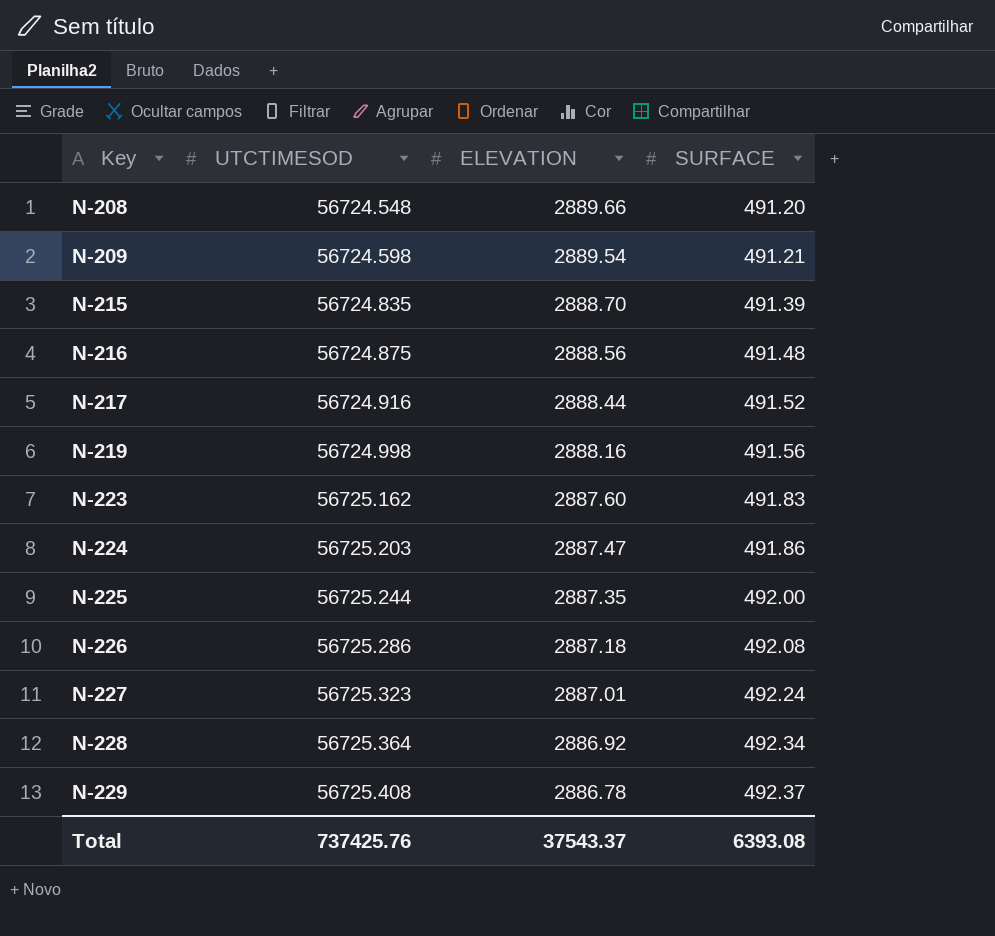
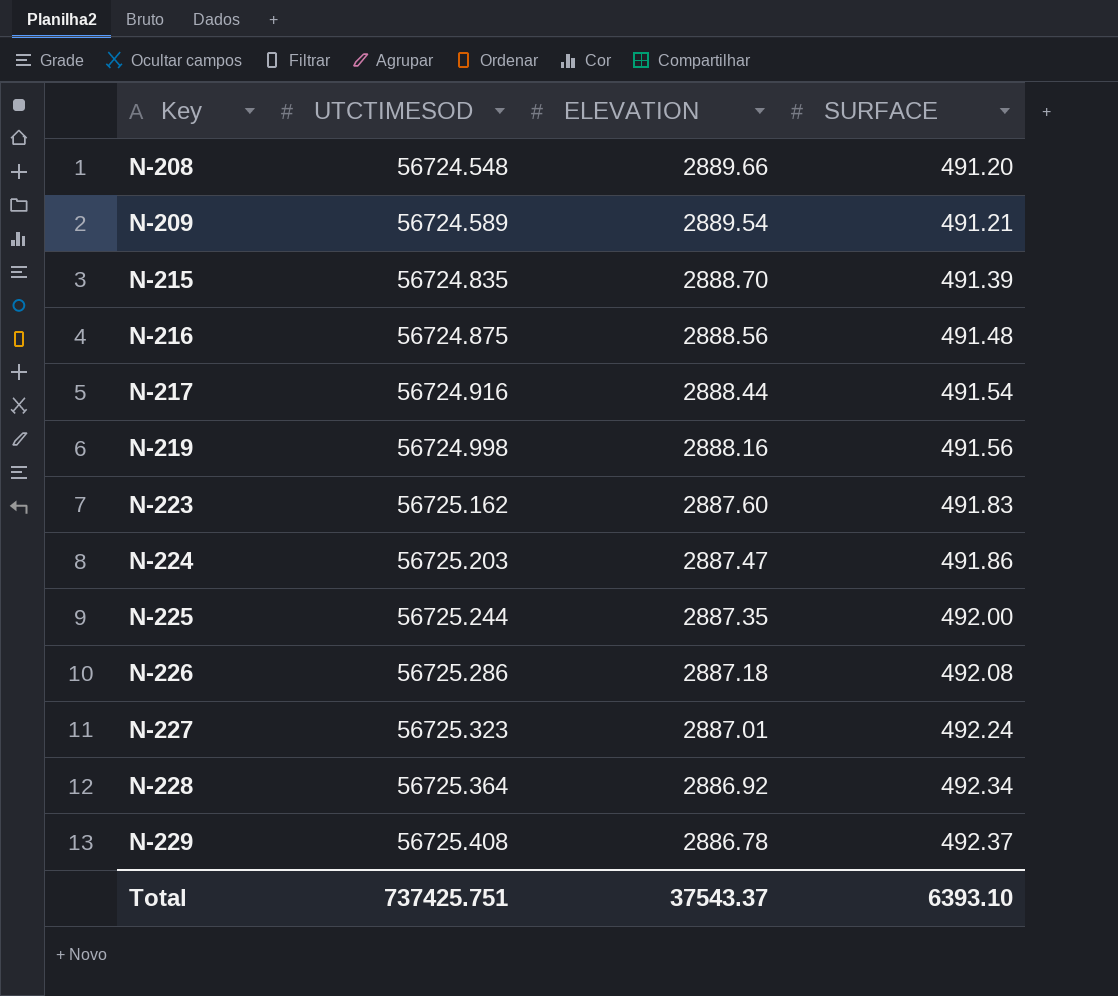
N-209 | UTCTIMESOD: 56724.598 -> 56724.589
N-217 | SURFACE: 491.52 -> 491.54
Total | UTCTIMESOD: 737425.76 -> 737425.751
Total | SURFACE: 6393.08 -> 6393.10

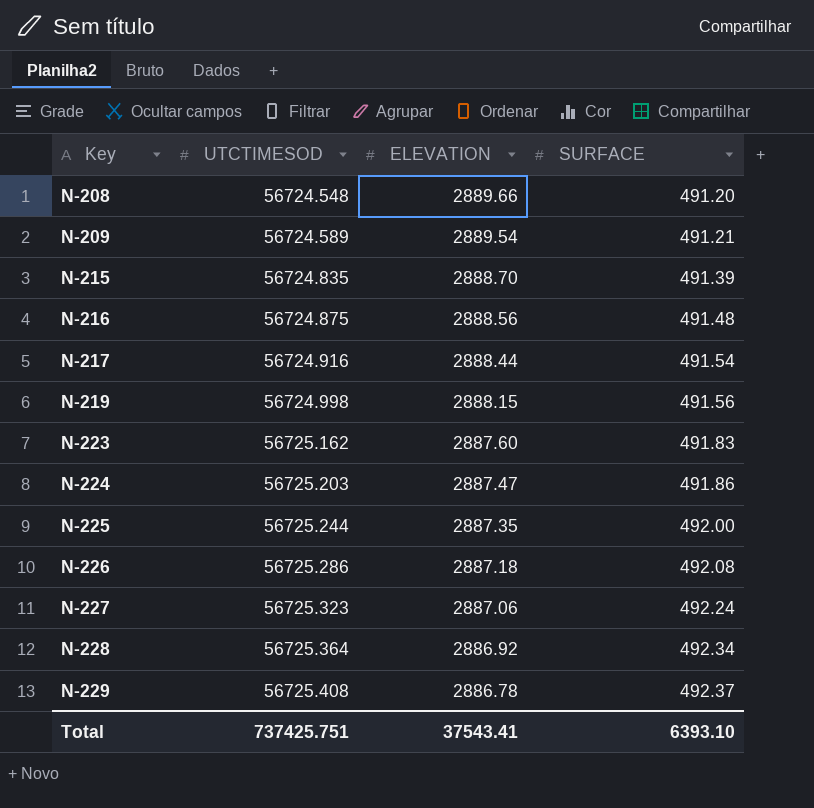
N-219 | ELEVATION: 2888.16 -> 2888.15
N-227 | ELEVATION: 2887.01 -> 2887.06
Total | ELEVATION: 37543.37 -> 37543.41

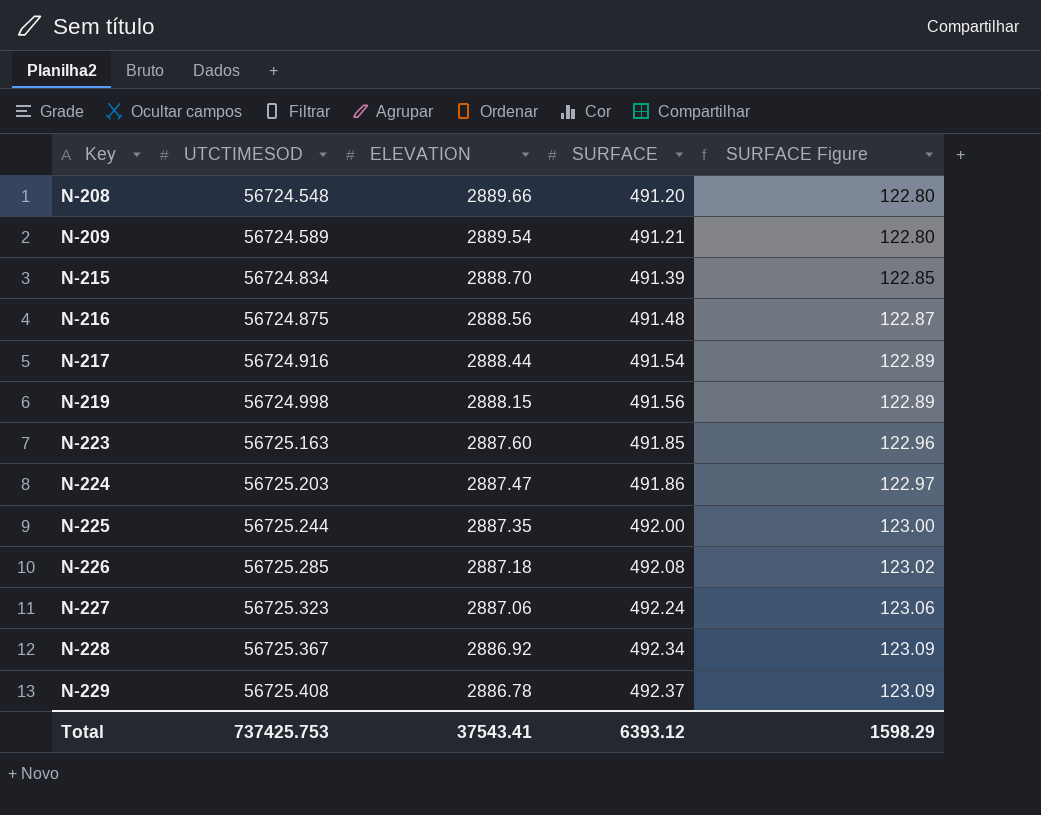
column SURFACE Figure | formula: none -> [SURFACE] * 0.25
N-215 | UTCTIMESOD: 56724.835 -> 56724.834
N-223 | UTCTIMESOD: 56725.162 -> 56725.163
N-223 | SURFACE: 491.83 -> 491.85
N-226 | UTCTIMESOD: 56725.286 -> 56725.285
N-228 | UTCTIMESOD: 56725.364 -> 56725.367
Total | UTCTIMESOD: 737425.751 -> 737425.753
Total | SURFACE: 6393.10 -> 6393.12

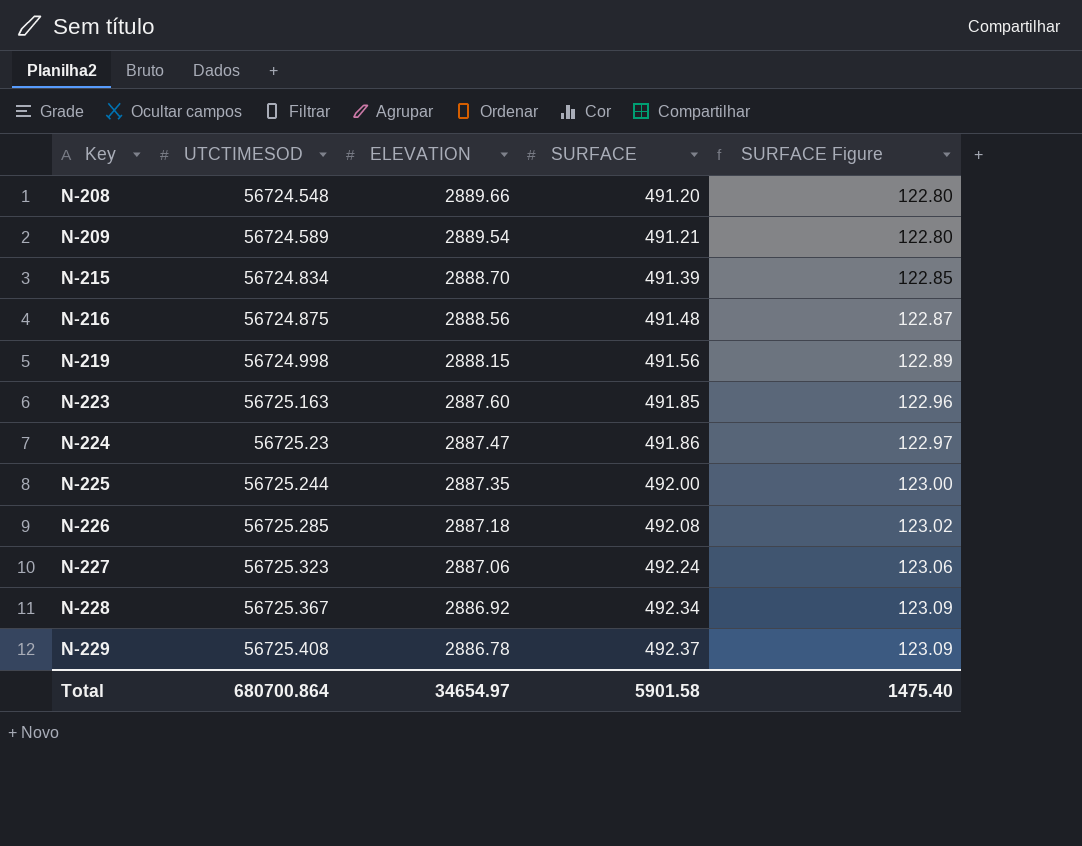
row N-217: 56724.916 | 2888.44 | 491.54 | 122.89 -> none
N-224 | UTCTIMESOD: 56725.203 -> 56725.23
Total | UTCTIMESOD: 737425.753 -> 680700.864
Total | ELEVATION: 37543.41 -> 34654.97
Total | SURFACE: 6393.12 -> 5901.58
Total | SURFACE Figure: 1598.29 -> 1475.40

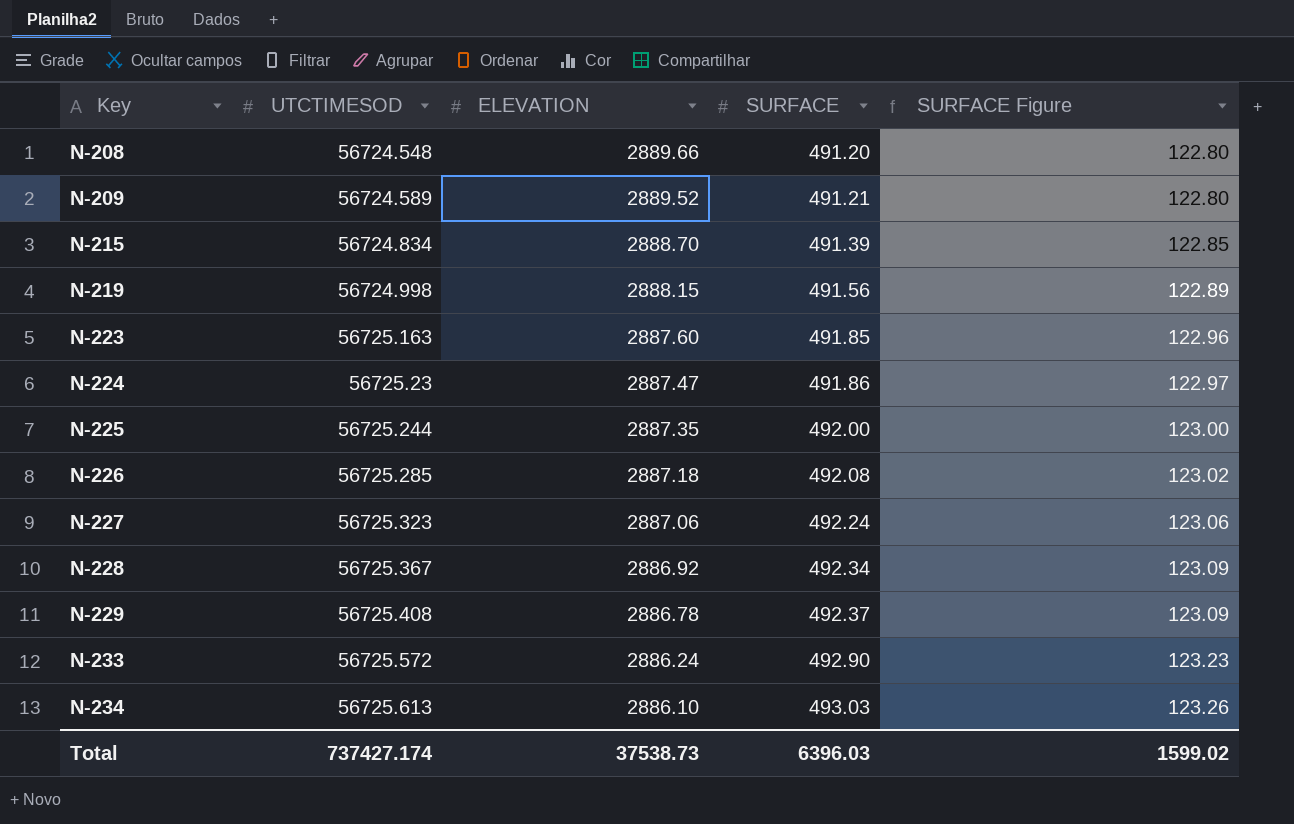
row N-216: 56724.875 | 2888.56 | 491.48 | 122.87 -> none
N-209 | ELEVATION: 2889.54 -> 2889.52
row N-233: none -> 56725.572 | 2886.24 | 492.90 | 123.23
row N-234: none -> 56725.613 | 2886.10 | 493.03 | 123.26
Total | UTCTIMESOD: 680700.864 -> 737427.174
Total | ELEVATION: 34654.97 -> 37538.73
Total | SURFACE: 5901.58 -> 6396.03
Total | SURFACE Figure: 1475.40 -> 1599.02

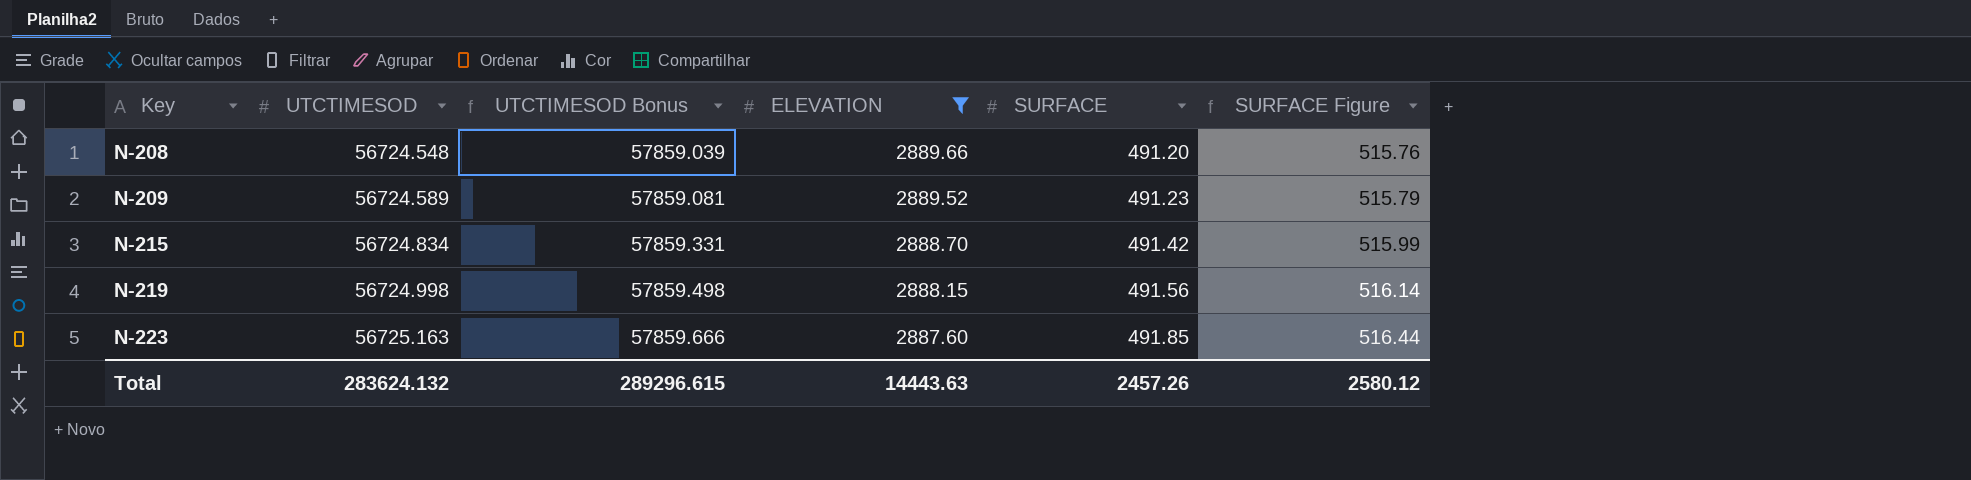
filter: none -> ELEVATION >= 2887.60
column UTCTIMESOD Bonus | formula: none -> [UTCTIMESOD] * 1.02
column SURFACE Figure | formula: [SURFACE] * 0.25 -> [SURFACE] * 1.05
N-209 | SURFACE: 491.21 -> 491.23
N-215 | SURFACE: 491.39 -> 491.42
Total | UTCTIMESOD: 737427.174 -> 283624.132
Total | ELEVATION: 37538.73 -> 14443.63
Total | SURFACE: 6396.03 -> 2457.26
Total | SURFACE Figure: 1599.02 -> 2580.12

